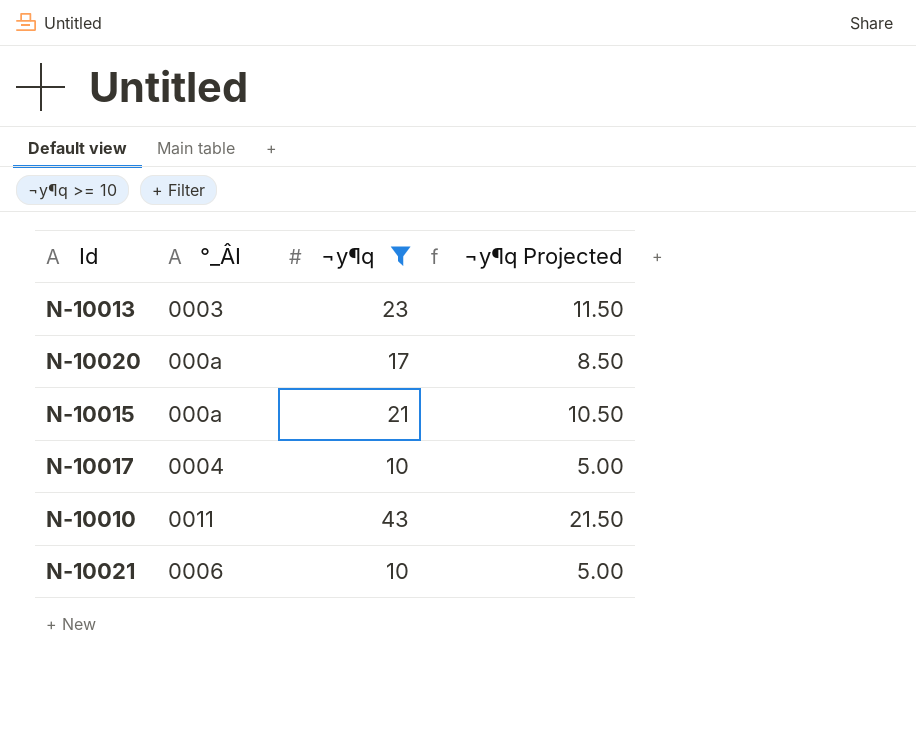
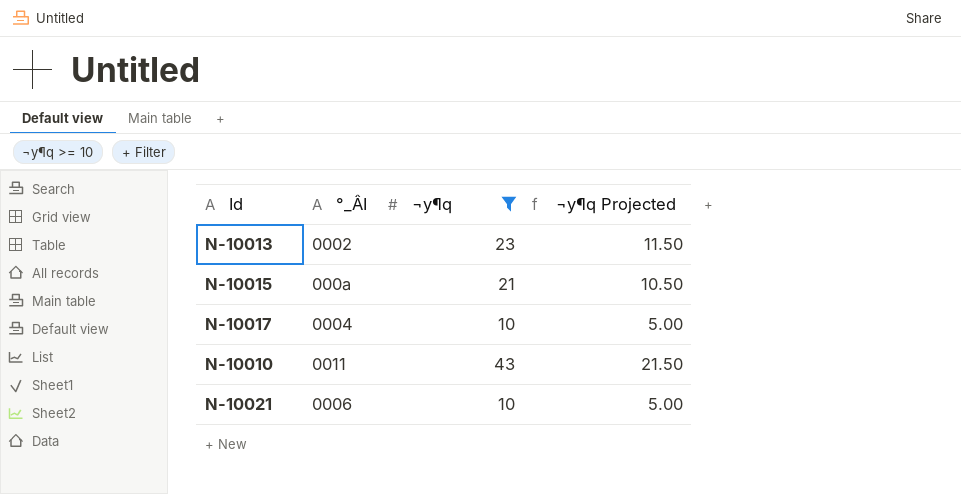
row N-10020: 000a | 17 | 8.50 -> none
N-10013 | °_ÂI: 0003 -> 0002

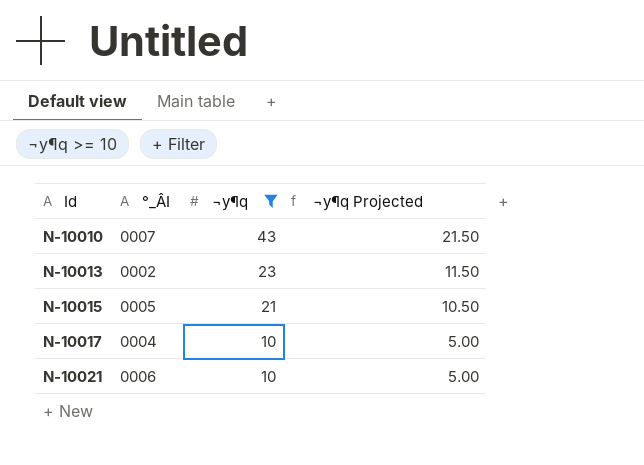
row order: none -> Id ascending
N-10010 | °_ÂI: 0011 -> 0007
N-10015 | °_ÂI: 000a -> 0005

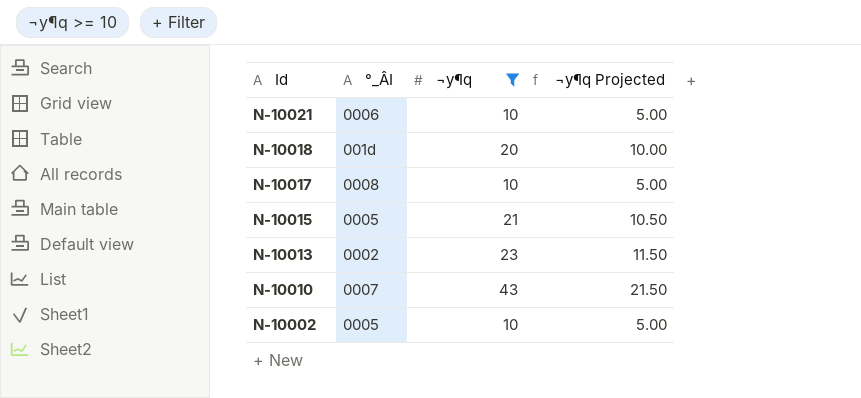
row order: Id ascending -> Id descending
row N-10018: none -> 001d | 20 | 10.00
N-10017 | °_ÂI: 0004 -> 0008
row N-10002: none -> 0005 | 10 | 5.00

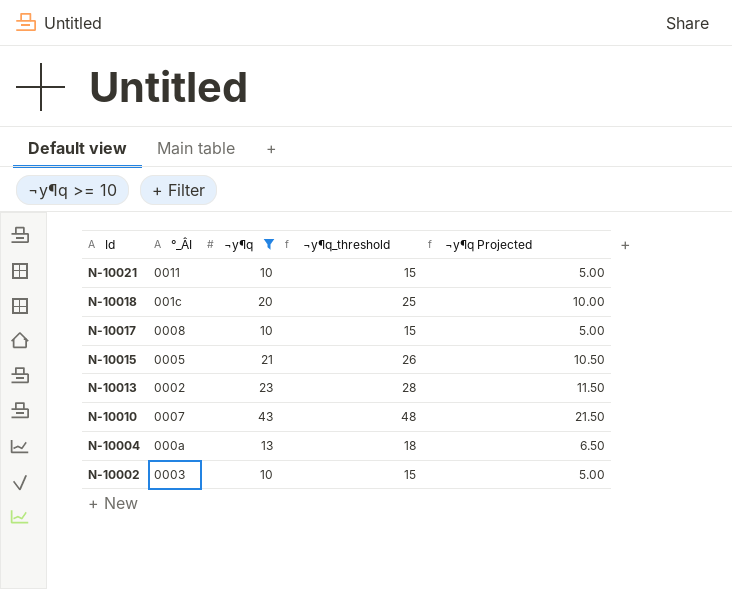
column ¬y¶q_threshold | formula: none -> [¬y¶q] + 5
N-10021 | °_ÂI: 0006 -> 0011
N-10018 | °_ÂI: 001d -> 001c
row N-10004: none -> 000a | 13 | 18 | 6.50
N-10002 | °_ÂI: 0005 -> 0003

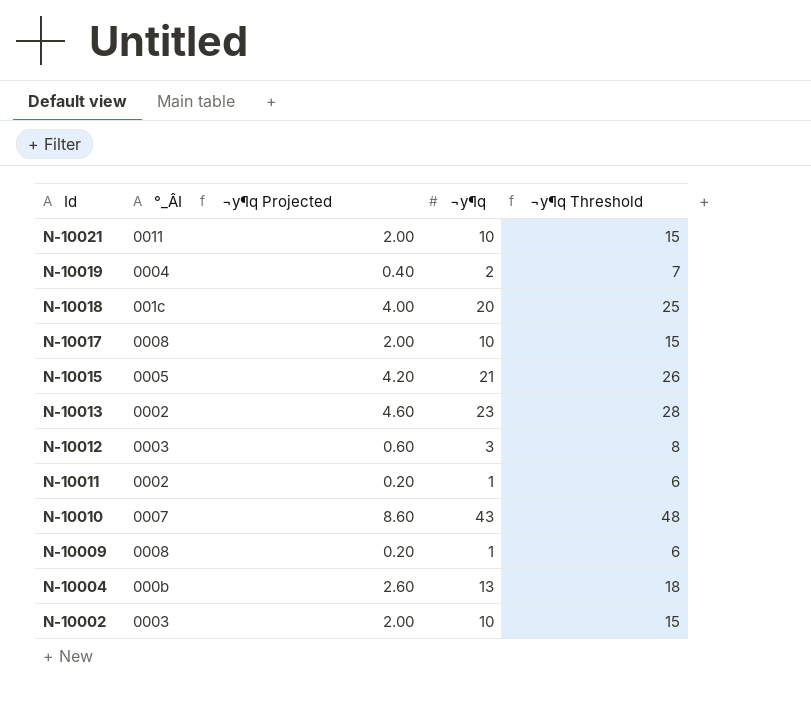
filter: ¬y¶q >= 10 -> none
column ¬y¶q Projected | formula: [¬y¶q] * 0.5 -> [¬y¶q] * 0.2
column ¬y¶q Projected | position: 5 -> 3
column name: ¬y¶q_threshold -> ¬y¶q Threshold
N-10004 | °_ÂI: 000a -> 000b

